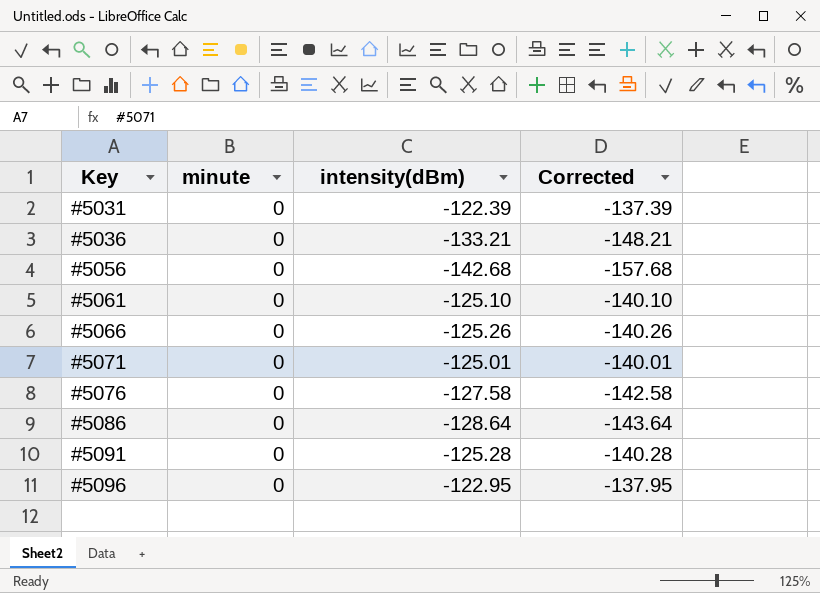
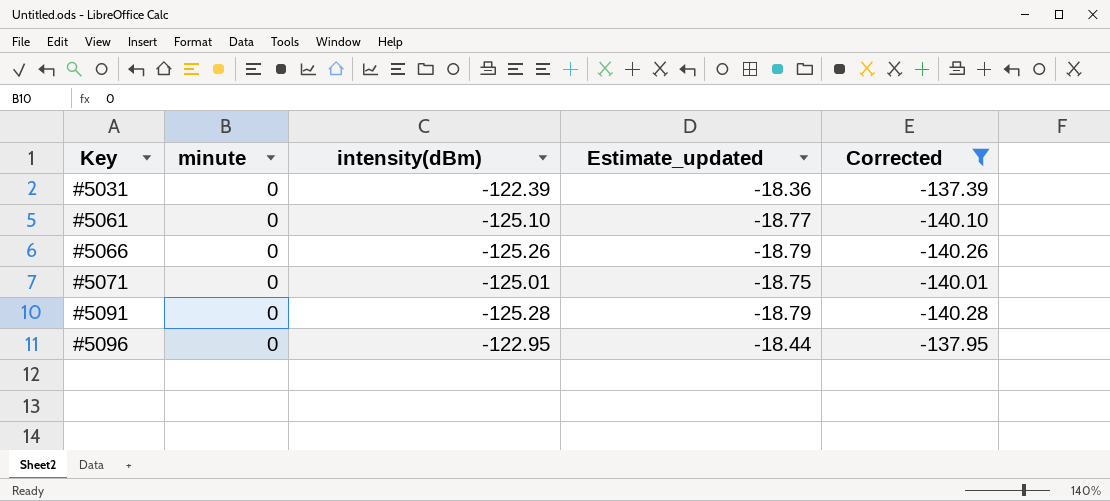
filter: none -> Corrected >= -140.28
column Estimate_updated | formula: none -> [intensity(dBm)] * 0.15

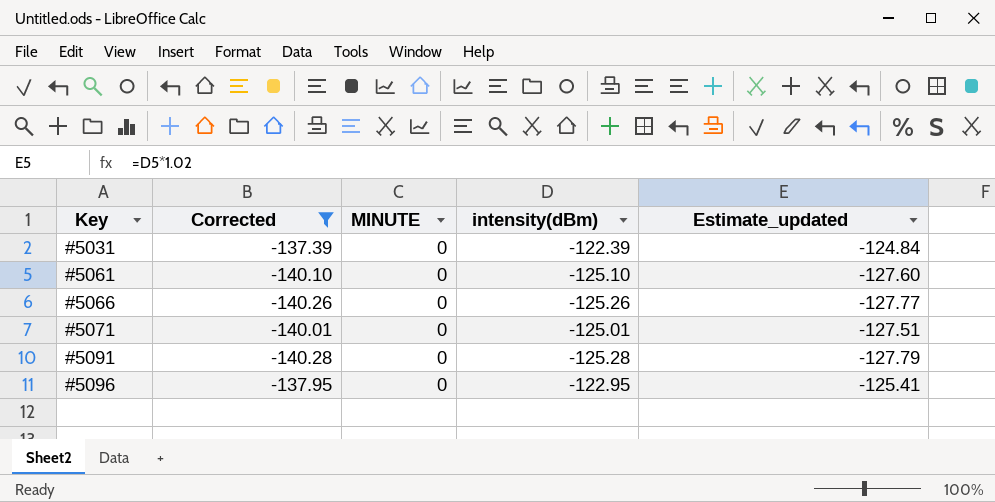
column Corrected | position: 5 -> 2
column name: minute -> MINUTE
column Estimate_updated | formula: [intensity(dBm)] * 0.15 -> [intensity(dBm)] * 1.02

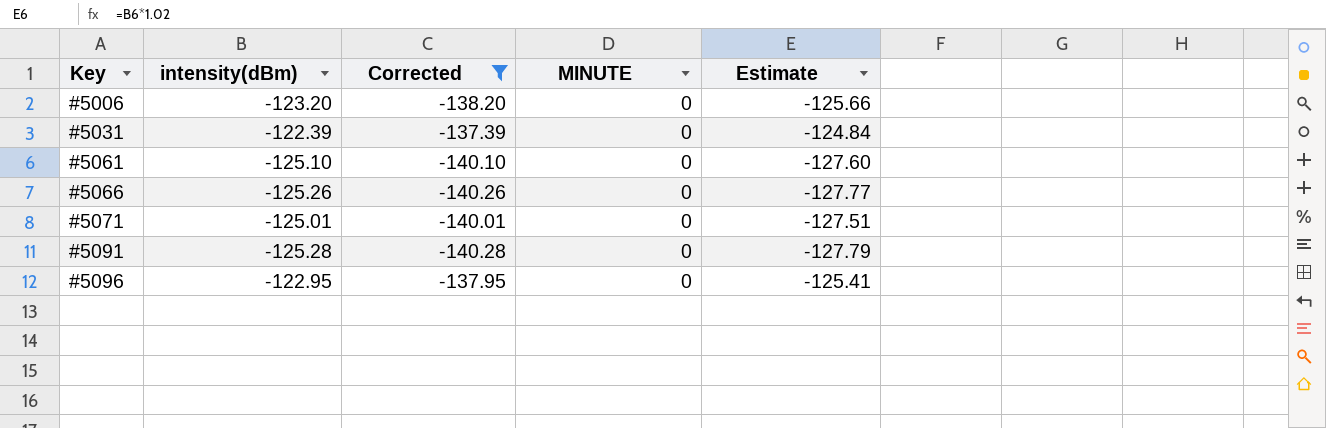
column intensity(dBm) | position: 4 -> 2
column name: Estimate_updated -> Estimate
row #5006: none -> -123.20 | -138.20 | 0 | -125.66

